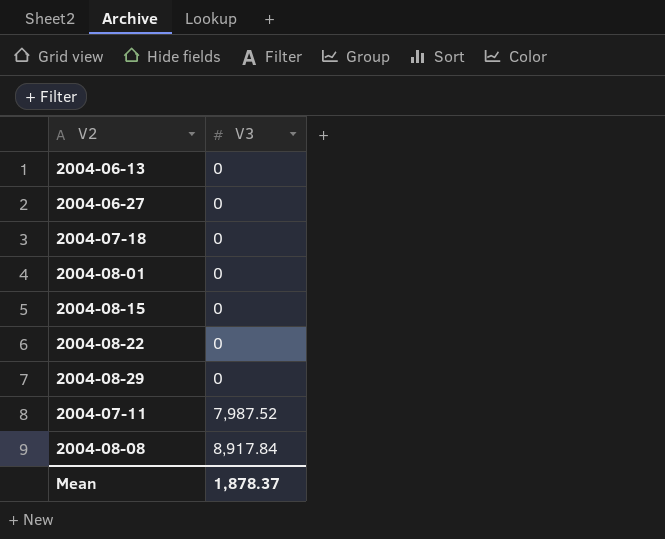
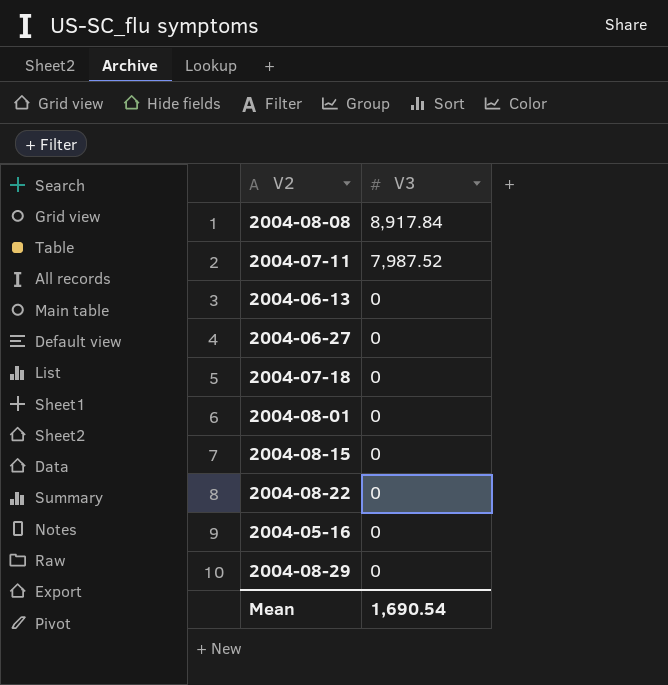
row order: V3 ascending -> V3 descending
row 2004-05-16: none -> 0
Mean | V3: 1,878.37 -> 1,690.54

